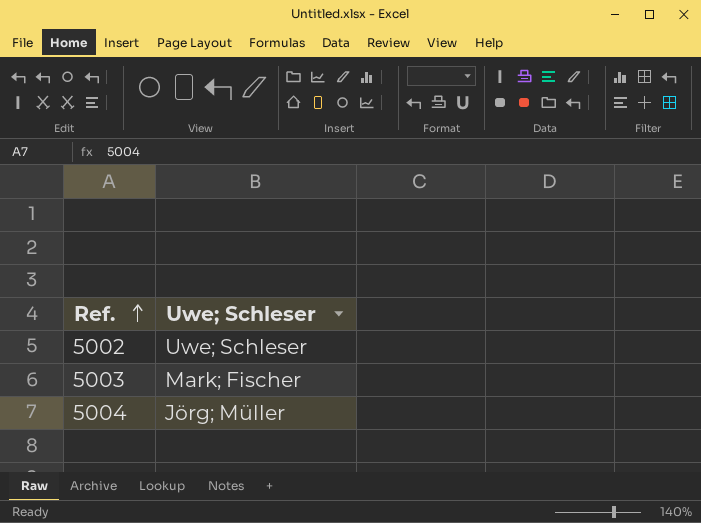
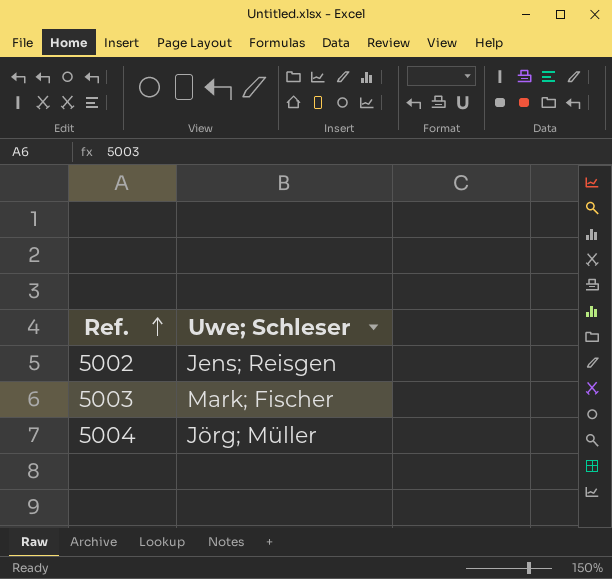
5002 | Uwe; Schleser: Uwe; Schleser -> Jens; Reisgen

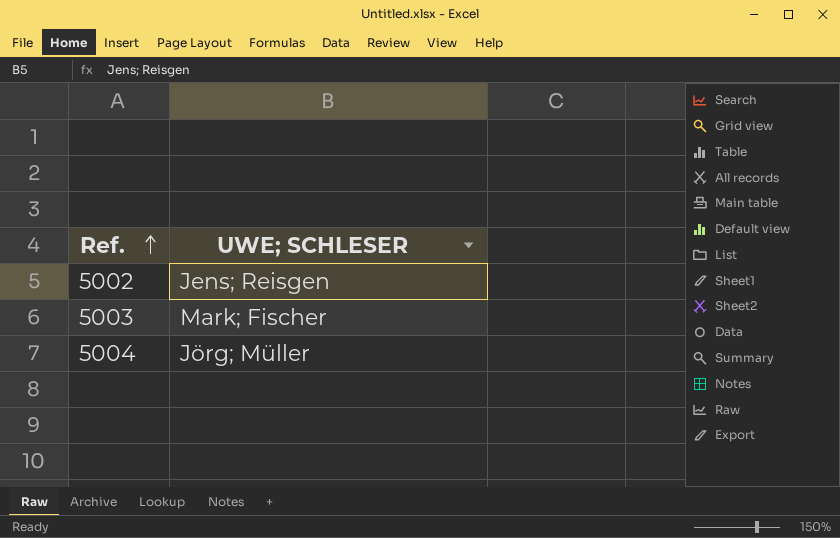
column name: Uwe; Schleser -> UWE; SCHLESER

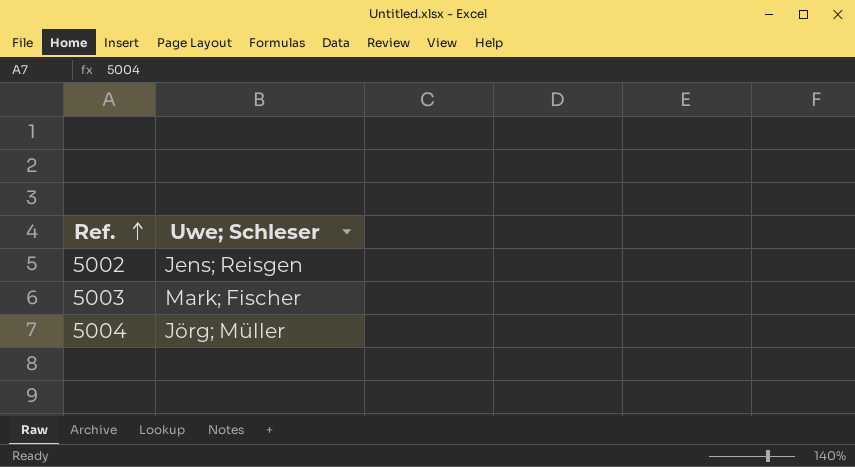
column name: UWE; SCHLESER -> Uwe; Schleser

